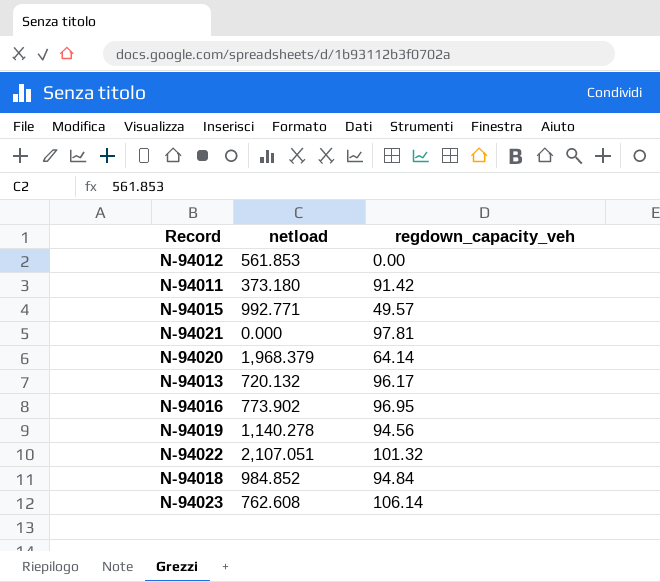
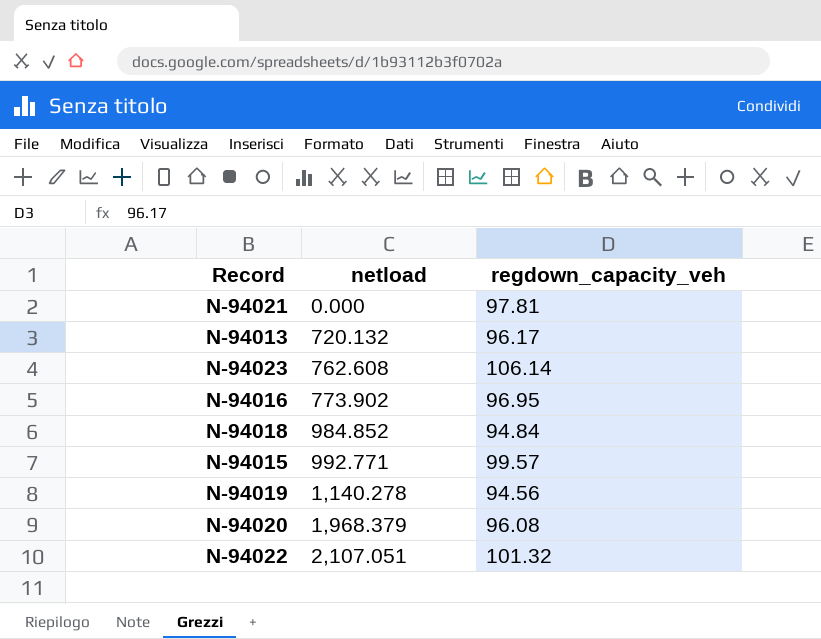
row order: none -> netload ascending
row N-94012: 561.853 | 0.00 -> none
row N-94011: 373.180 | 91.42 -> none
N-94015 | regdown_capacity_veh: 49.57 -> 99.57
N-94020 | regdown_capacity_veh: 64.14 -> 96.08

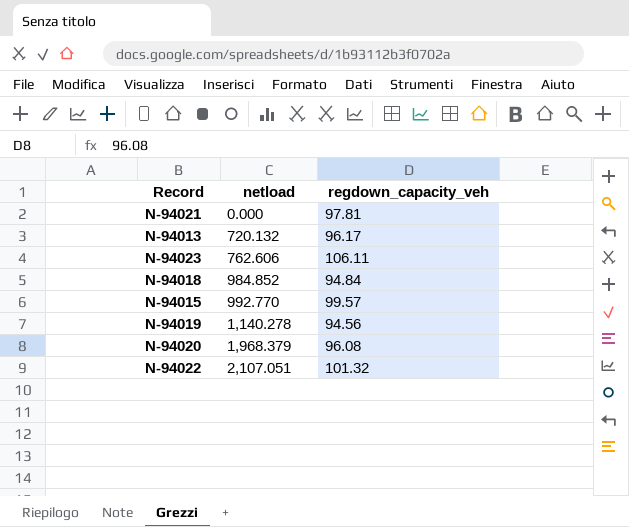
row N-94016: 773.902 | 96.95 -> none
N-94023 | netload: 762.608 -> 762.606
N-94023 | regdown_capacity_veh: 106.14 -> 106.11
N-94015 | netload: 992.771 -> 992.770

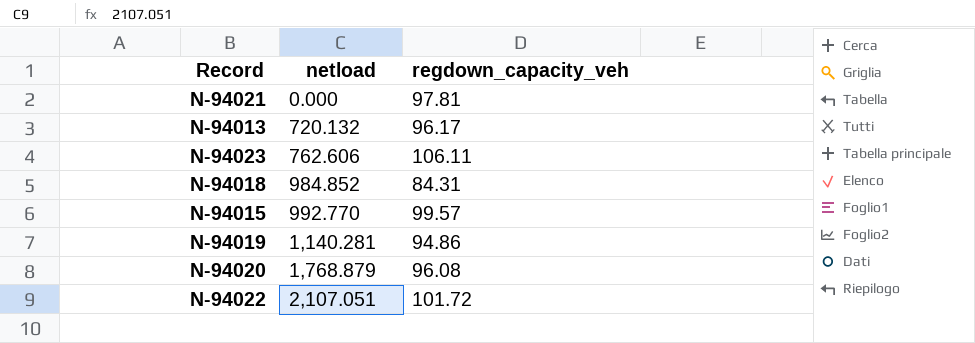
N-94018 | regdown_capacity_veh: 94.84 -> 84.31
N-94019 | netload: 1,140.278 -> 1,140.281
N-94019 | regdown_capacity_veh: 94.56 -> 94.86
N-94020 | netload: 1,968.379 -> 1,768.879
N-94022 | regdown_capacity_veh: 101.32 -> 101.72

